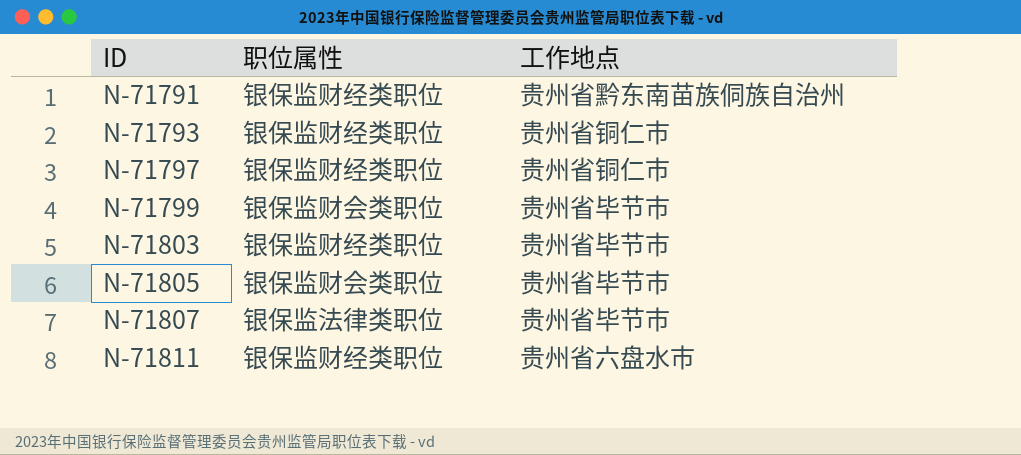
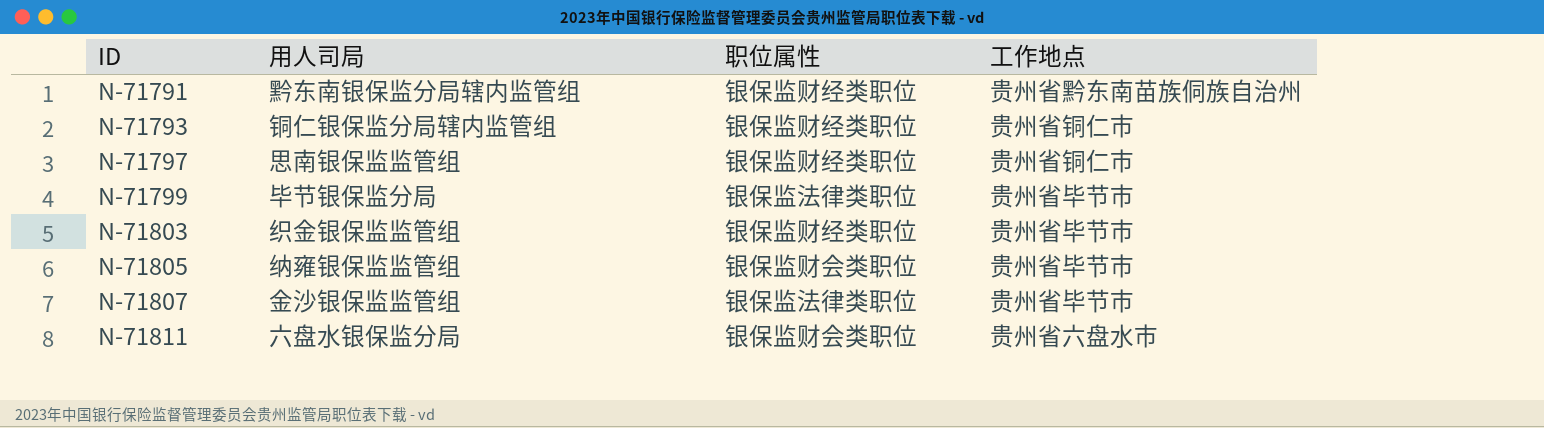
column 用人司局 | position: none -> 2
N-71799 | 职位属性: 银保监财会类职位 -> 银保监法律类职位
N-71811 | 职位属性: 银保监财经类职位 -> 银保监财会类职位

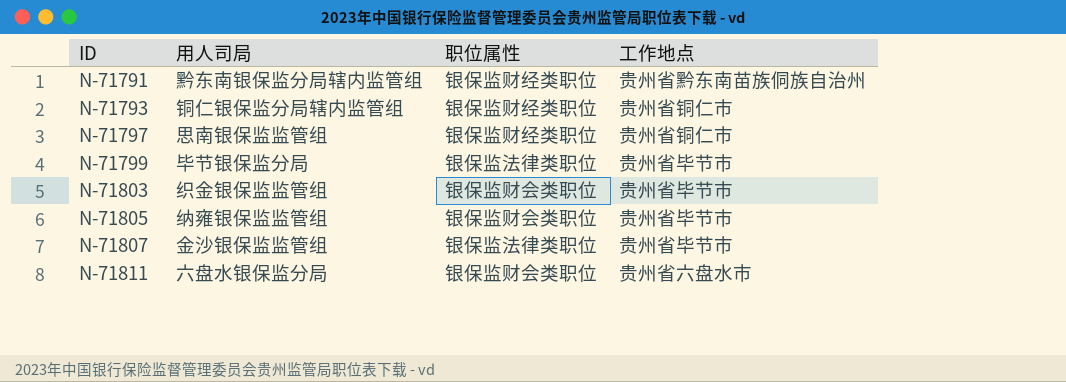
N-71803 | 职位属性: 银保监财经类职位 -> 银保监财会类职位

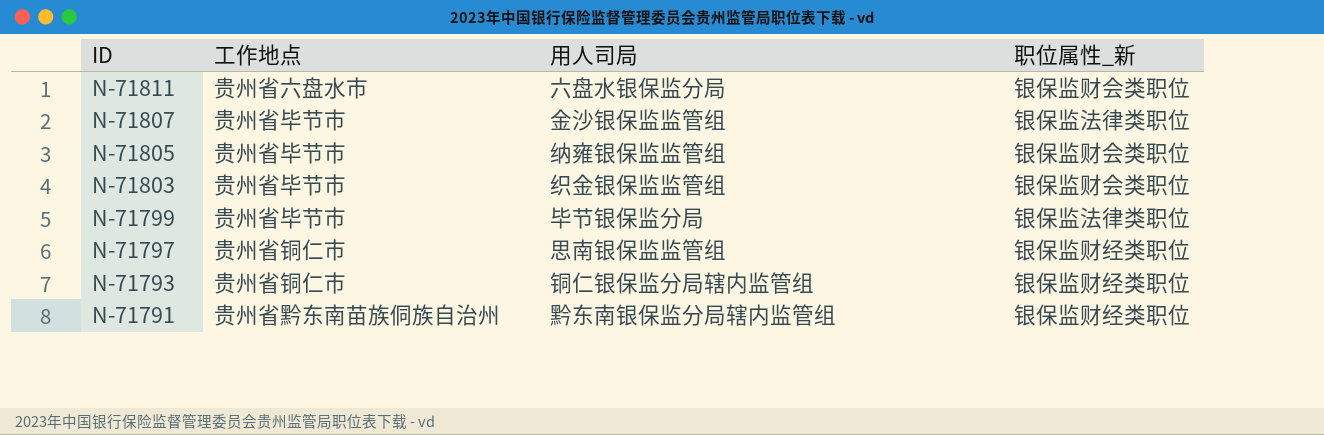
row order: ID ascending -> ID descending
column 工作地点 | position: 4 -> 2
column name: 职位属性 -> 职位属性_新

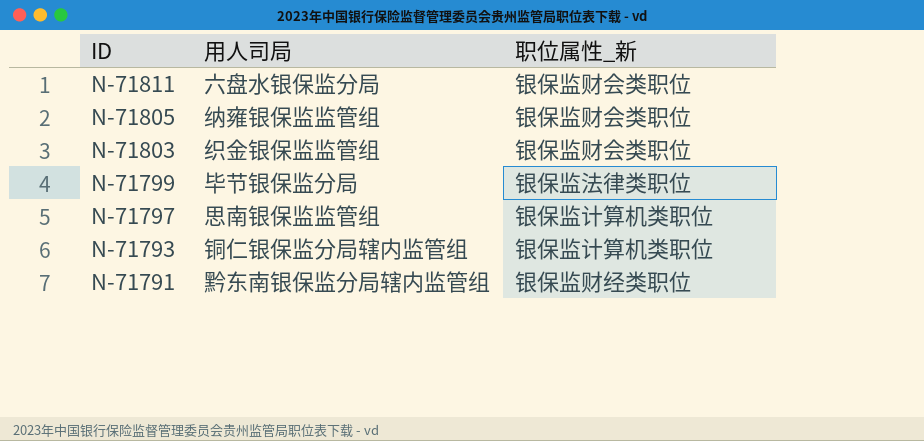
column 工作地点 | position: 2 -> none
row N-71807: 贵州省毕节市 | 金沙银保监监管组 | 银保监法律类职位 -> none
N-71797 | 职位属性_新: 银保监财经类职位 -> 银保监计算机类职位
N-71793 | 职位属性_新: 银保监财经类职位 -> 银保监计算机类职位

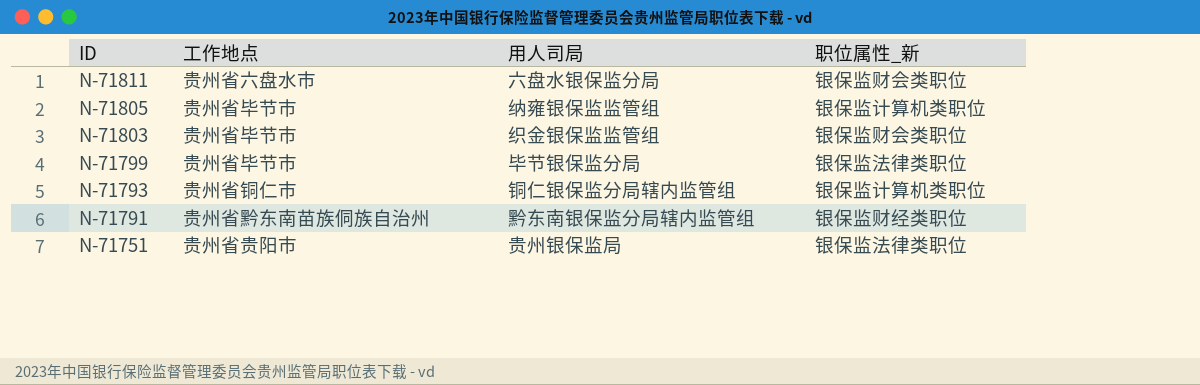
column 工作地点 | position: none -> 2
row N-71797: 思南银保监监管组 | 银保监计算机类职位 -> none
N-71805 | 职位属性_新: 银保监财会类职位 -> 银保监计算机类职位
row N-71751: none -> 贵州省贵阳市 | 贵州银保监局 | 银保监法律类职位

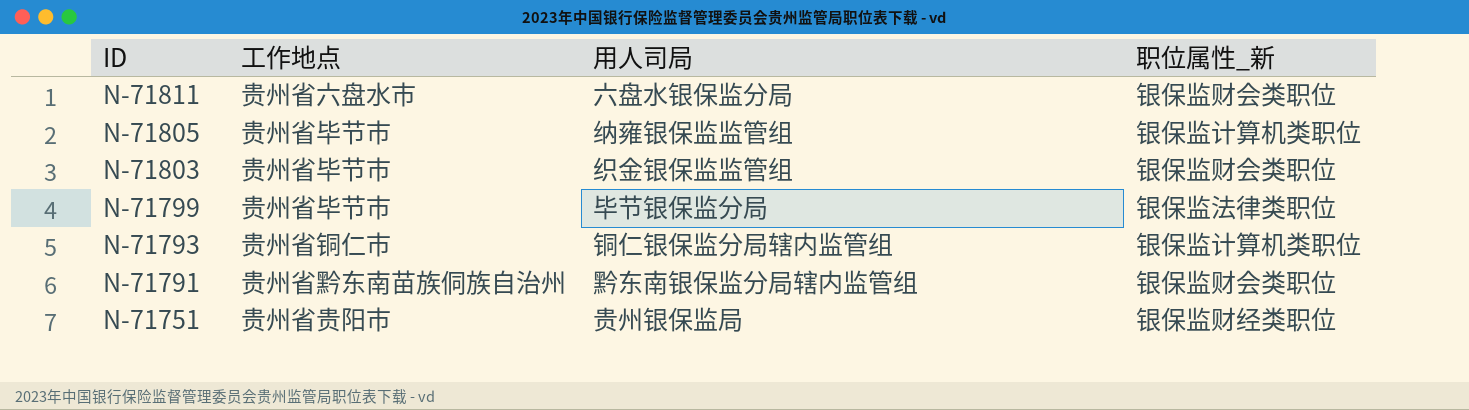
N-71791 | 职位属性_新: 银保监财经类职位 -> 银保监财会类职位
N-71751 | 职位属性_新: 银保监法律类职位 -> 银保监财经类职位

